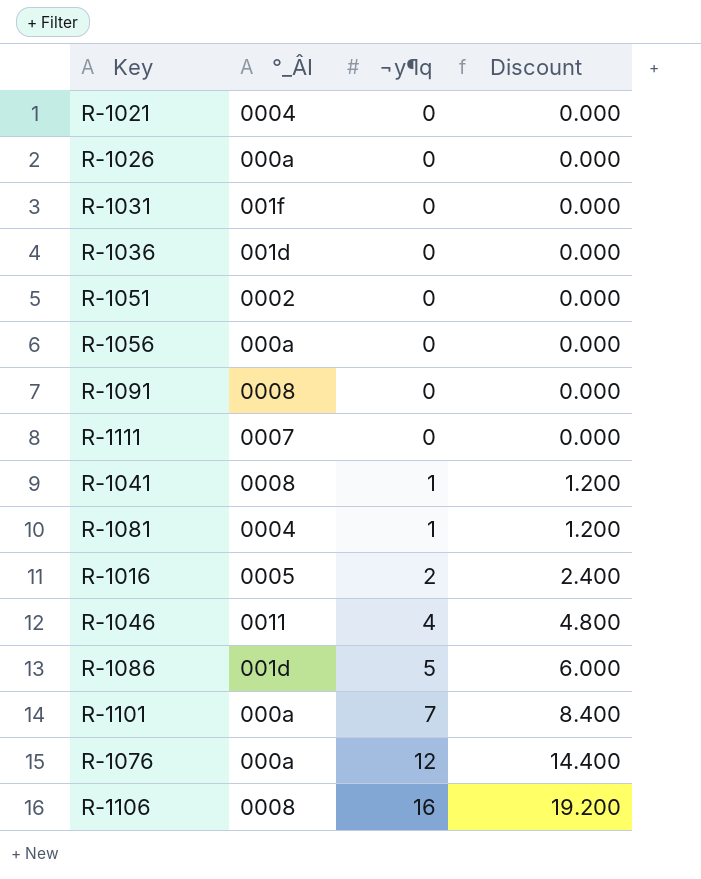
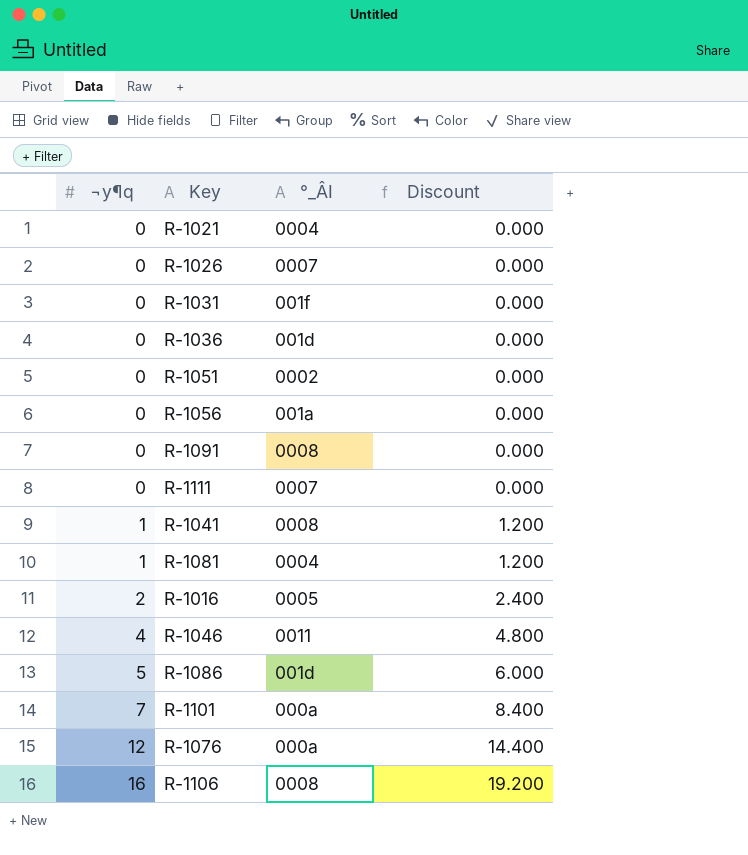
column ¬y¶q | position: 3 -> 1
R-1026 | °_ÂI: 000a -> 0007
R-1056 | °_ÂI: 000a -> 001a

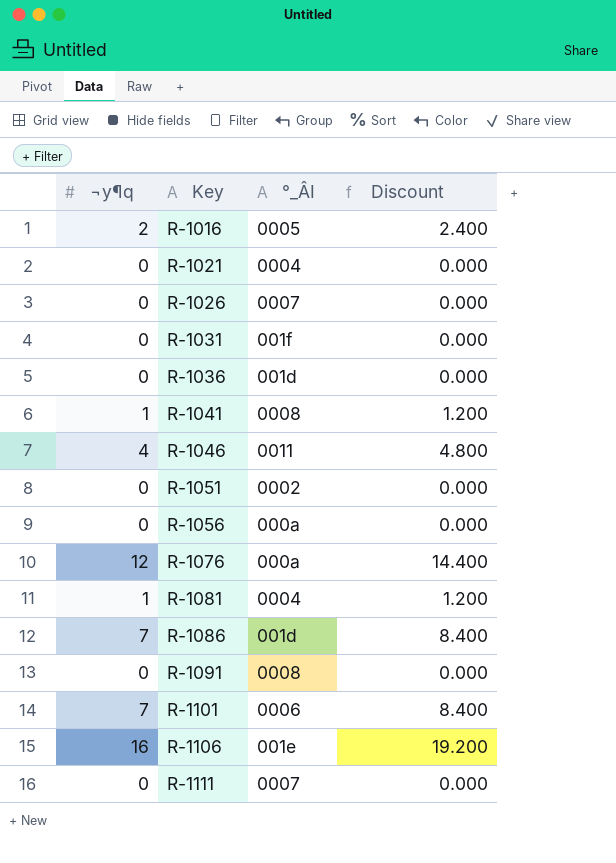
row order: ¬y¶q ascending -> Key ascending
R-1056 | °_ÂI: 001a -> 000a
R-1086 | ¬y¶q: 5 -> 7
R-1086 | Discount: 6.000 -> 8.400
R-1101 | °_ÂI: 000a -> 0006
R-1106 | °_ÂI: 0008 -> 001e

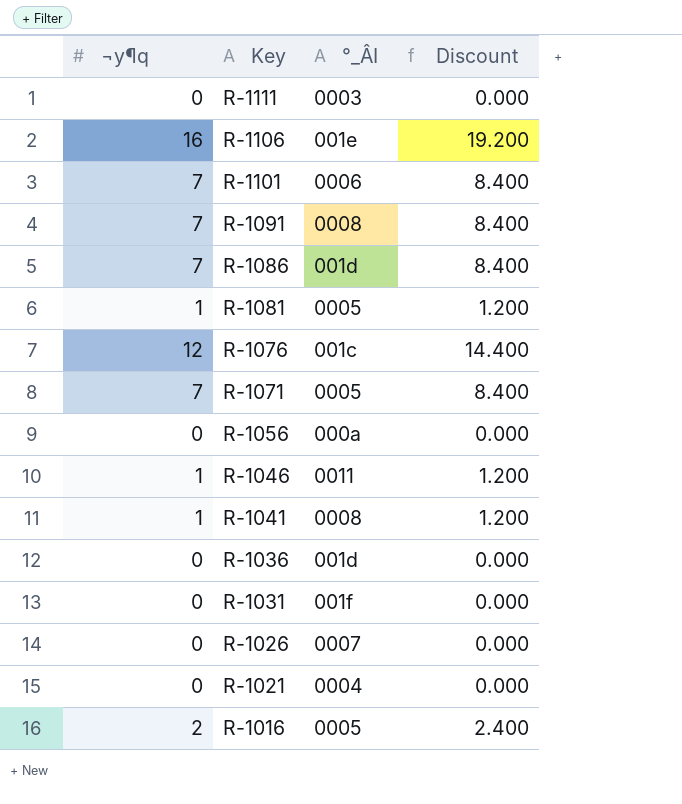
row order: Key ascending -> Key descending
row R-1051: 0 | 0002 | 0.000 -> none
R-1111 | °_ÂI: 0007 -> 0003
R-1091 | ¬y¶q: 0 -> 7
R-1091 | Discount: 0.000 -> 8.400
R-1081 | °_ÂI: 0004 -> 0005
R-1076 | °_ÂI: 000a -> 001c
row R-1071: none -> 7 | 0005 | 8.400
R-1046 | ¬y¶q: 4 -> 1
R-1046 | Discount: 4.800 -> 1.200

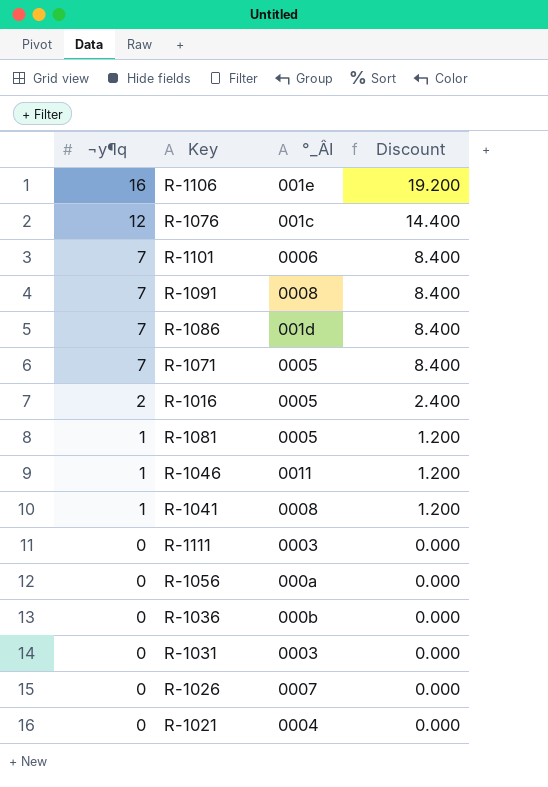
row order: Key descending -> ¬y¶q descending
R-1036 | °_ÂI: 001d -> 000b
R-1031 | °_ÂI: 001f -> 0003

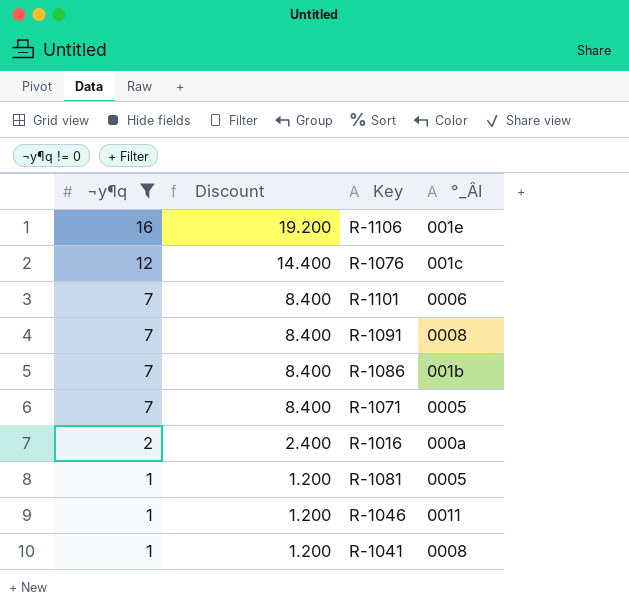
filter: none -> ¬y¶q != 0
column Discount | position: 4 -> 2
R-1086 | °_ÂI: 001d -> 001b
R-1016 | °_ÂI: 0005 -> 000a

